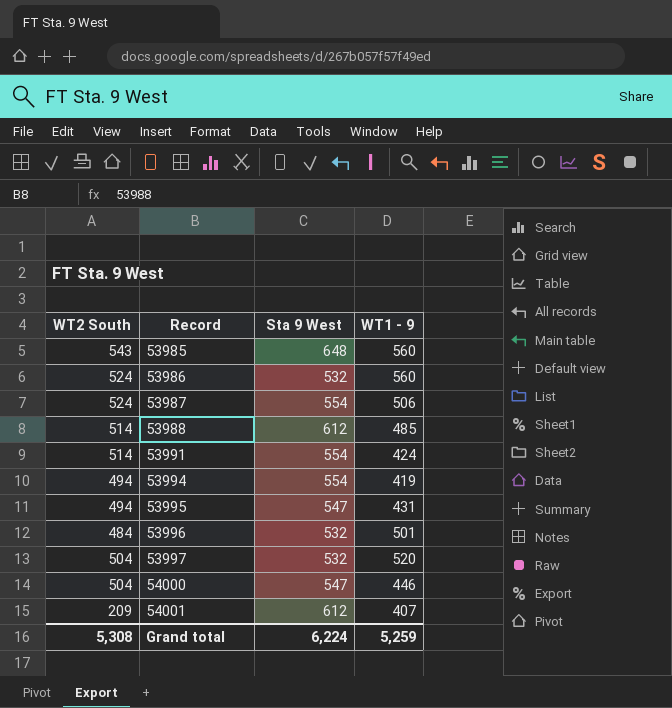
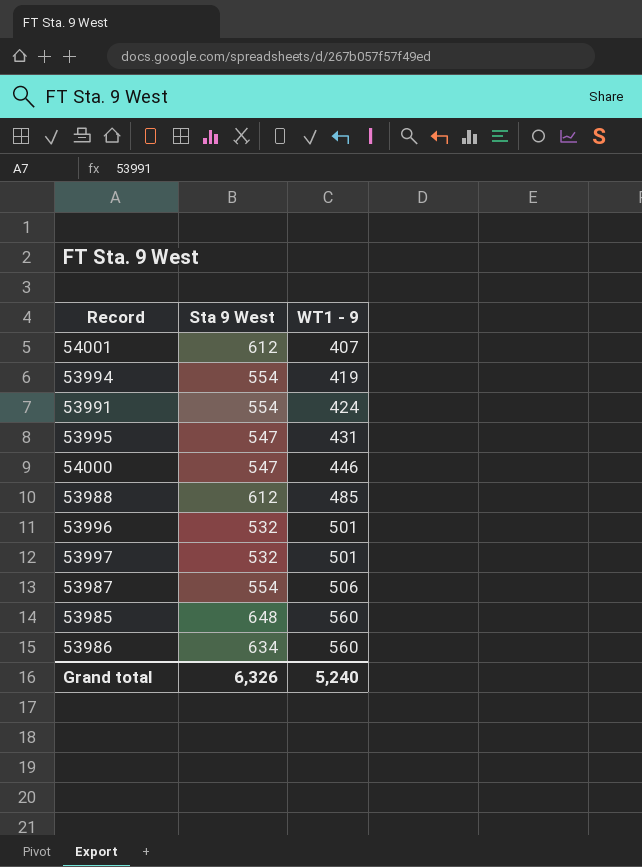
row order: Record ascending -> WT1 - 9 ascending
column WT2 South | position: 1 -> none
53997 | WT1 - 9: 520 -> 501
53986 | Sta 9 West: 532 -> 634
Grand total | Sta 9 West: 6,224 -> 6,326
Grand total | WT1 - 9: 5,259 -> 5,240

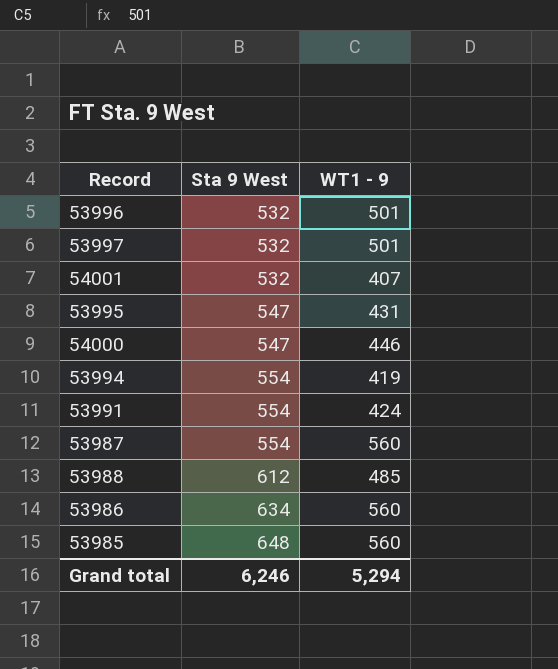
row order: WT1 - 9 ascending -> Sta 9 West ascending
54001 | Sta 9 West: 612 -> 532
53987 | WT1 - 9: 506 -> 560
Grand total | Sta 9 West: 6,326 -> 6,246
Grand total | WT1 - 9: 5,240 -> 5,294

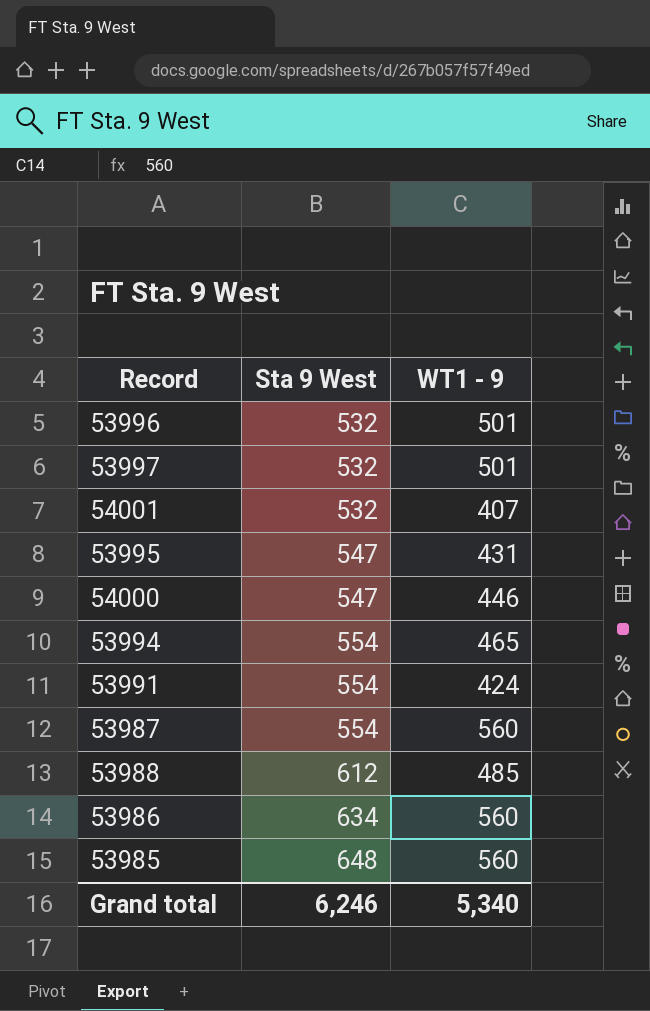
53994 | WT1 - 9: 419 -> 465
Grand total | WT1 - 9: 5,294 -> 5,340

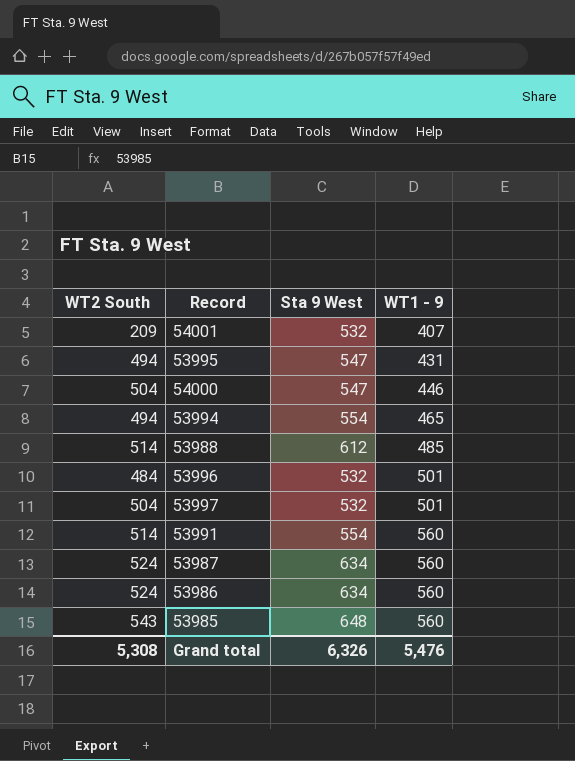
row order: Sta 9 West ascending -> WT1 - 9 ascending
column WT2 South | position: none -> 1
53991 | WT1 - 9: 424 -> 560
53987 | Sta 9 West: 554 -> 634
Grand total | Sta 9 West: 6,246 -> 6,326
Grand total | WT1 - 9: 5,340 -> 5,476

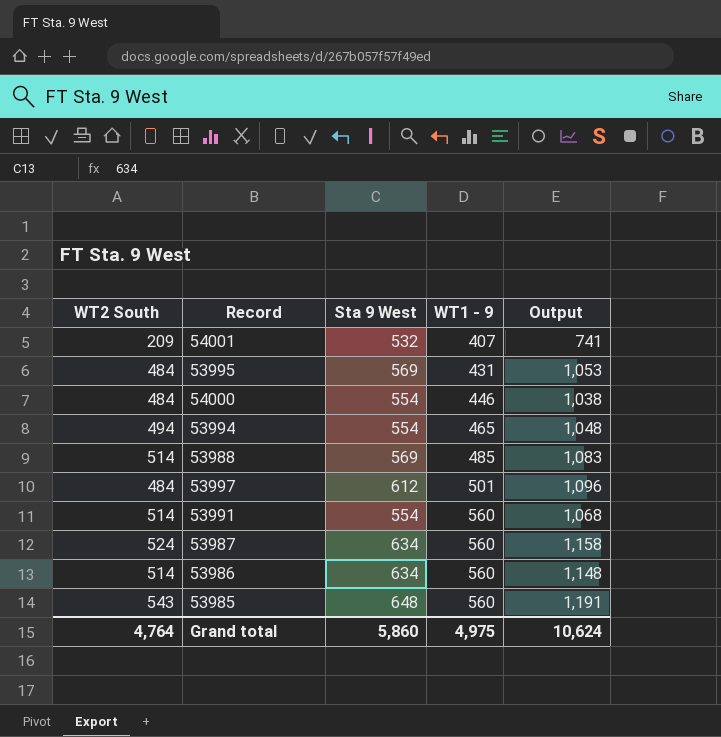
column Output | formula: none -> [WT2 South] + [Sta 9 West]
row 53996: 484 | 532 | 501 -> none
53995 | WT2 South: 494 -> 484
53995 | Sta 9 West: 547 -> 569
54000 | WT2 South: 504 -> 484
54000 | Sta 9 West: 547 -> 554
53988 | Sta 9 West: 612 -> 569
53997 | WT2 South: 504 -> 484
53997 | Sta 9 West: 532 -> 612
53986 | WT2 South: 524 -> 514
Grand total | WT2 South: 5,308 -> 4,764
Grand total | Sta 9 West: 6,326 -> 5,860
Grand total | WT1 - 9: 5,476 -> 4,975

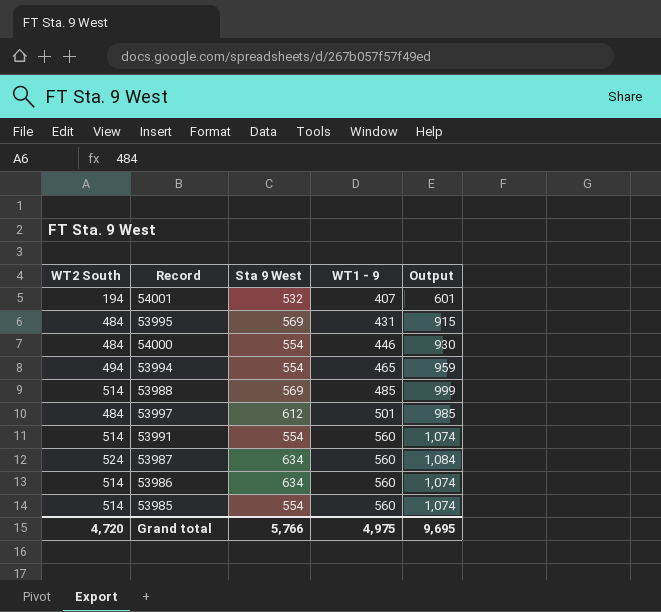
column Output | formula: [WT2 South] + [Sta 9 West] -> [WT2 South] + [WT1 - 9]
54001 | WT2 South: 209 -> 194
53985 | WT2 South: 543 -> 514
53985 | Sta 9 West: 648 -> 554
Grand total | WT2 South: 4,764 -> 4,720
Grand total | Sta 9 West: 5,860 -> 5,766
Grand total | Output: 10,624 -> 9,695

